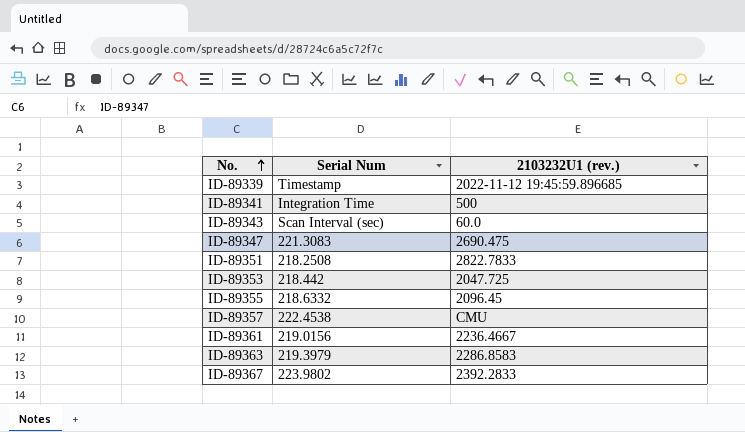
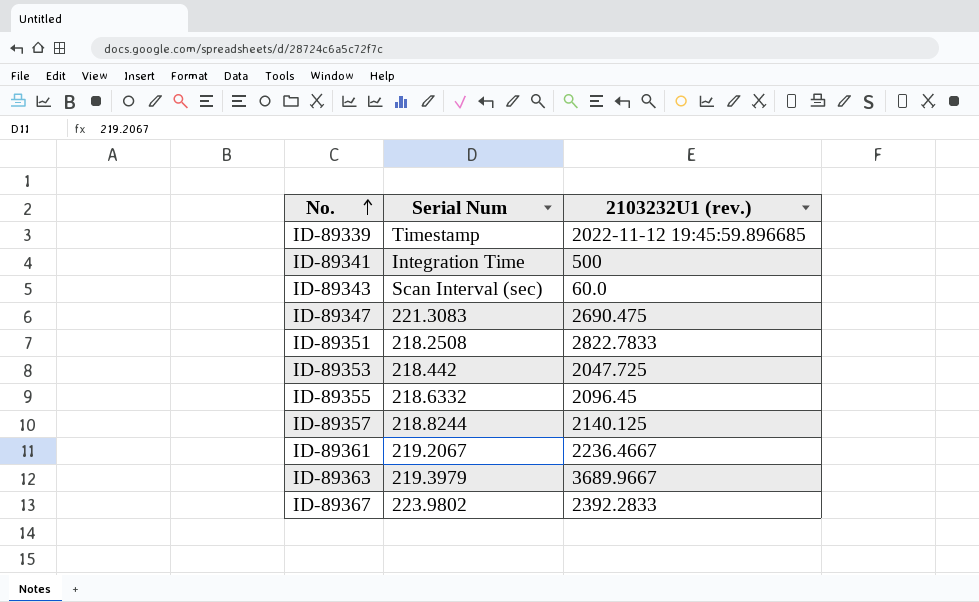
ID-89357 | Serial Num: 222.4538 -> 218.8244
ID-89357 | 2103232U1 (rev.): CMU -> 2140.125
ID-89361 | Serial Num: 219.0156 -> 219.2067
ID-89363 | 2103232U1 (rev.): 2286.8583 -> 3689.9667

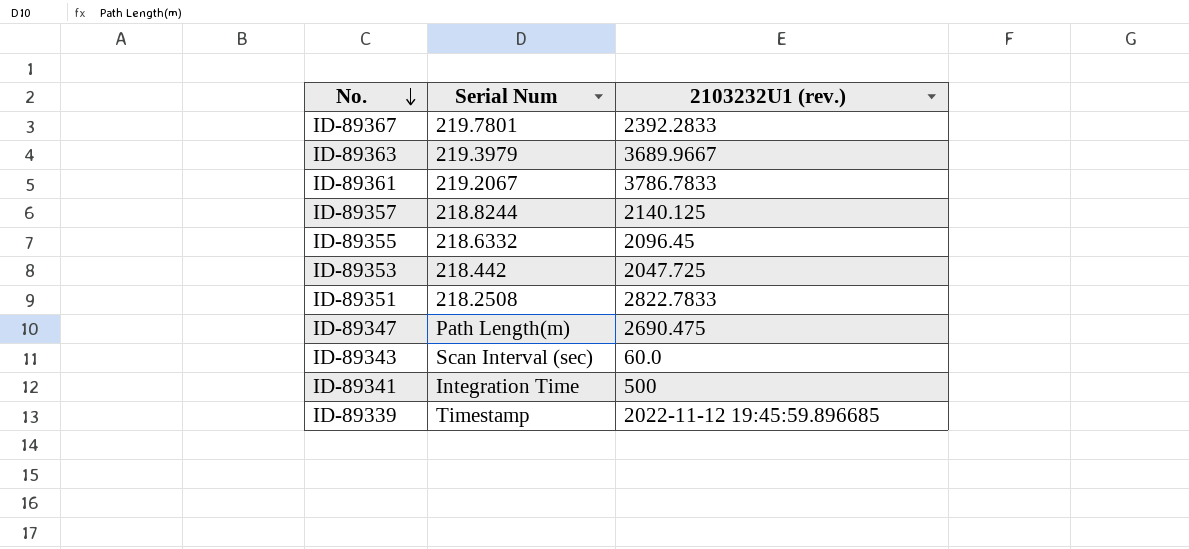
row order: No. ascending -> No. descending
ID-89367 | Serial Num: 223.9802 -> 219.7801
ID-89361 | 2103232U1 (rev.): 2236.4667 -> 3786.7833
ID-89347 | Serial Num: 221.3083 -> Path Length(m)

